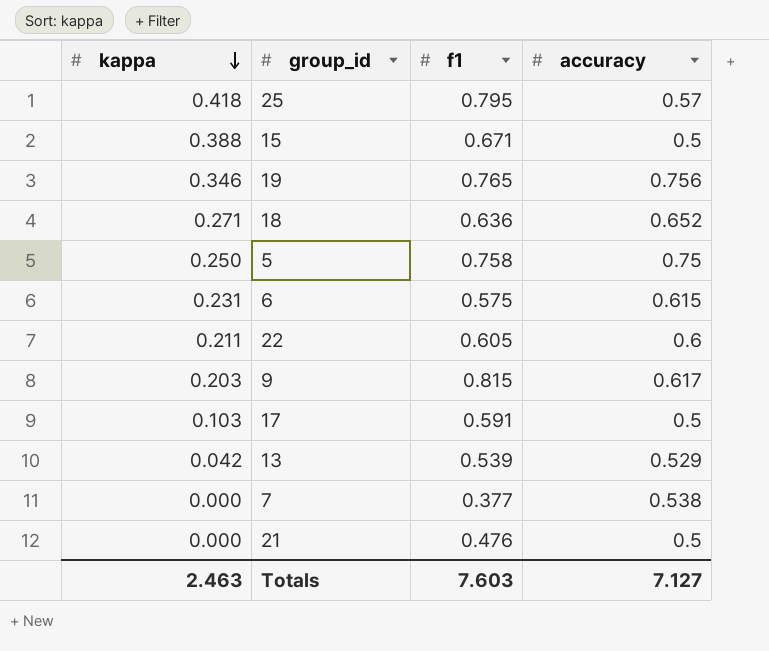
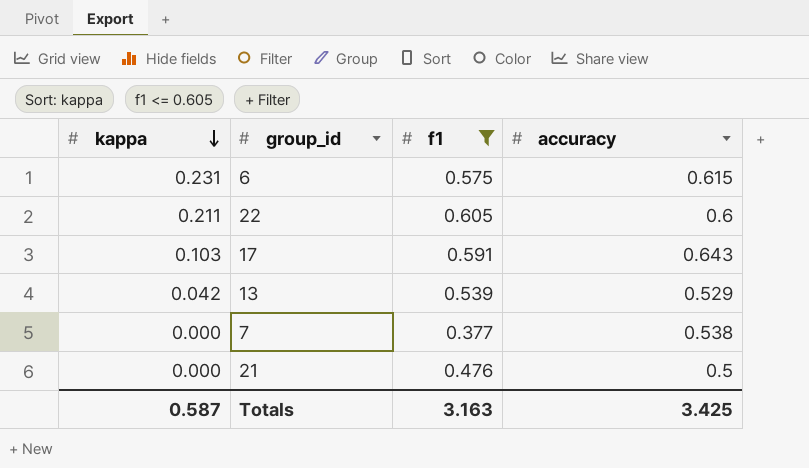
filter: none -> f1 <= 0.605
17 | accuracy: 0.5 -> 0.643
Totals | kappa: 2.463 -> 0.587
Totals | f1: 7.603 -> 3.163
Totals | accuracy: 7.127 -> 3.425

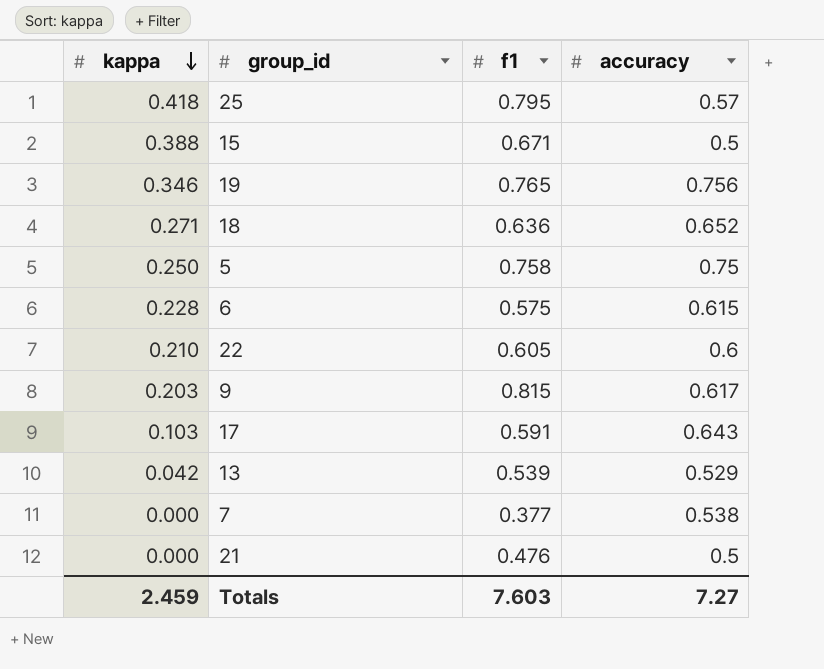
filter: f1 <= 0.605 -> none
6 | kappa: 0.231 -> 0.228
22 | kappa: 0.211 -> 0.210
Totals | kappa: 0.587 -> 2.459
Totals | f1: 3.163 -> 7.603
Totals | accuracy: 3.425 -> 7.27

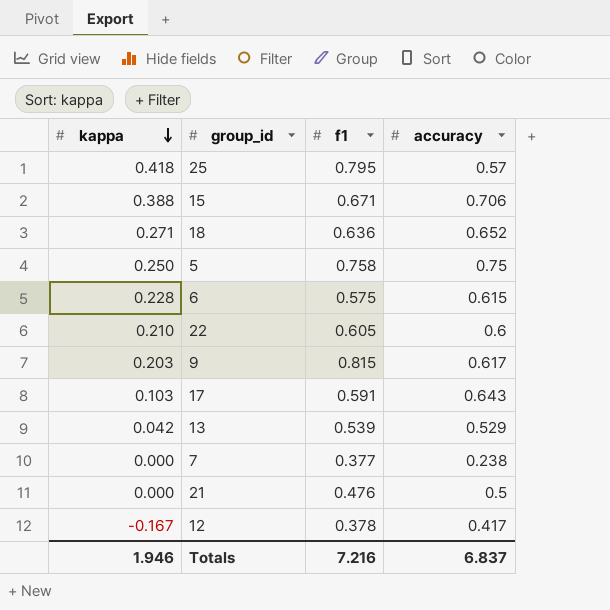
row 19: 0.346 | 0.765 | 0.756 -> none
15 | accuracy: 0.5 -> 0.706
7 | accuracy: 0.538 -> 0.238
row 12: none -> -0.167 | 0.378 | 0.417
Totals | kappa: 2.459 -> 1.946
Totals | f1: 7.603 -> 7.216
Totals | accuracy: 7.27 -> 6.837

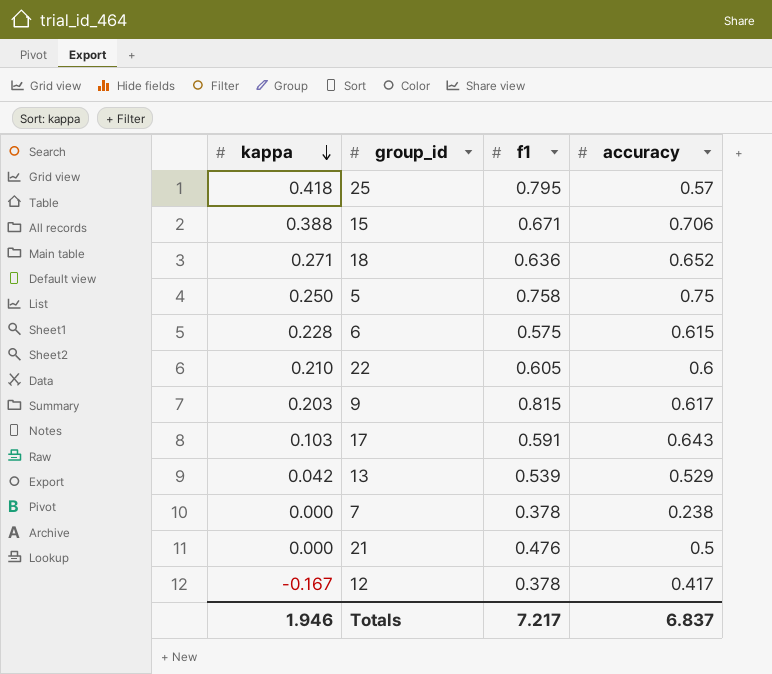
7 | f1: 0.377 -> 0.378
Totals | f1: 7.216 -> 7.217

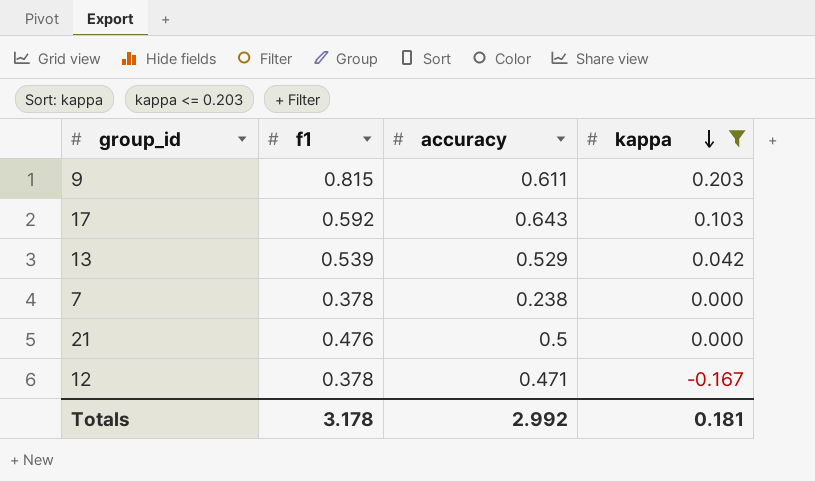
filter: none -> kappa <= 0.203
column kappa | position: 1 -> 4
9 | accuracy: 0.617 -> 0.611
17 | f1: 0.591 -> 0.592
12 | accuracy: 0.417 -> 0.471
Totals | f1: 7.217 -> 3.178
Totals | accuracy: 6.837 -> 2.992
Totals | kappa: 1.946 -> 0.181

